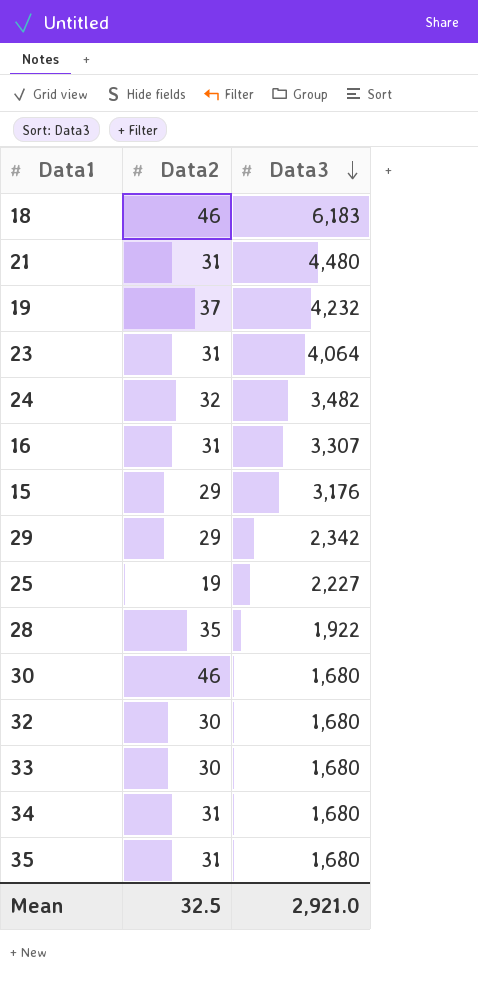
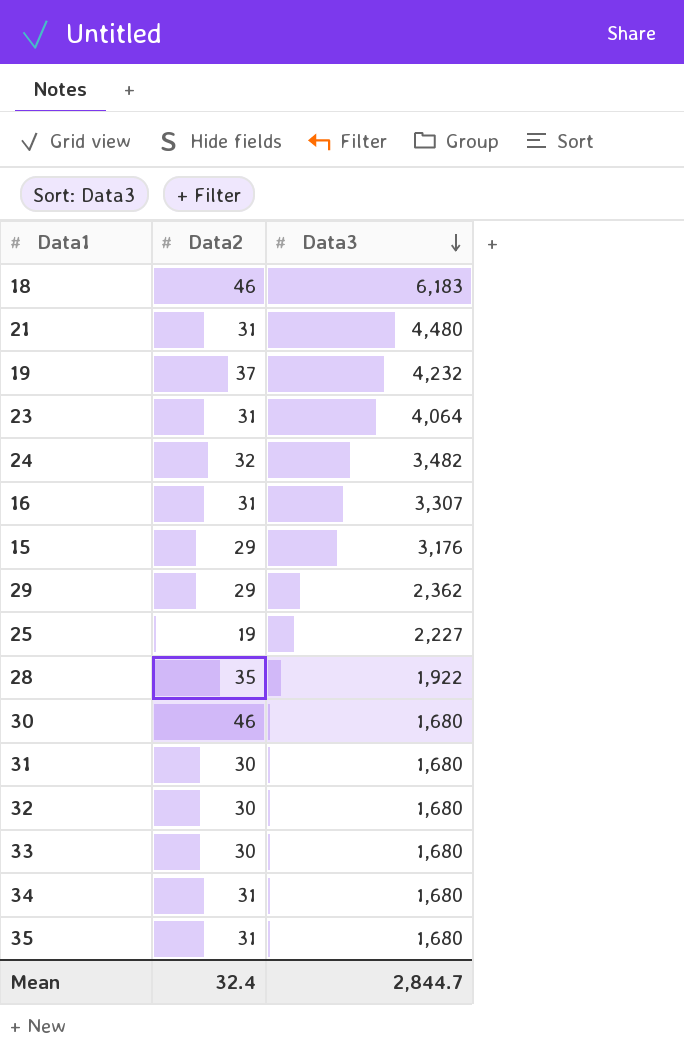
29 | Data3: 2,342 -> 2,362
row 31: none -> 30 | 1,680
Mean | Data2: 32.5 -> 32.4
Mean | Data3: 2,921.0 -> 2,844.7

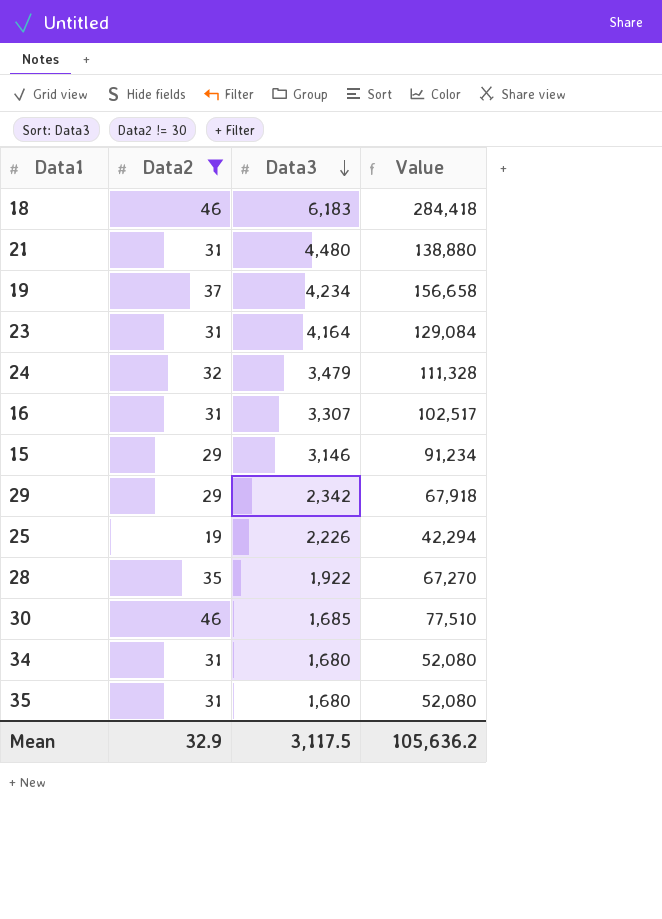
filter: none -> Data2 != 30
column Value | formula: none -> [Data2] * [Data3]
19 | Data3: 4,232 -> 4,234
23 | Data3: 4,064 -> 4,164
24 | Data3: 3,482 -> 3,479
15 | Data3: 3,176 -> 3,146
29 | Data3: 2,362 -> 2,342
25 | Data3: 2,227 -> 2,226
30 | Data3: 1,680 -> 1,685
Mean | Data2: 32.4 -> 32.9
Mean | Data3: 2,844.7 -> 3,117.5

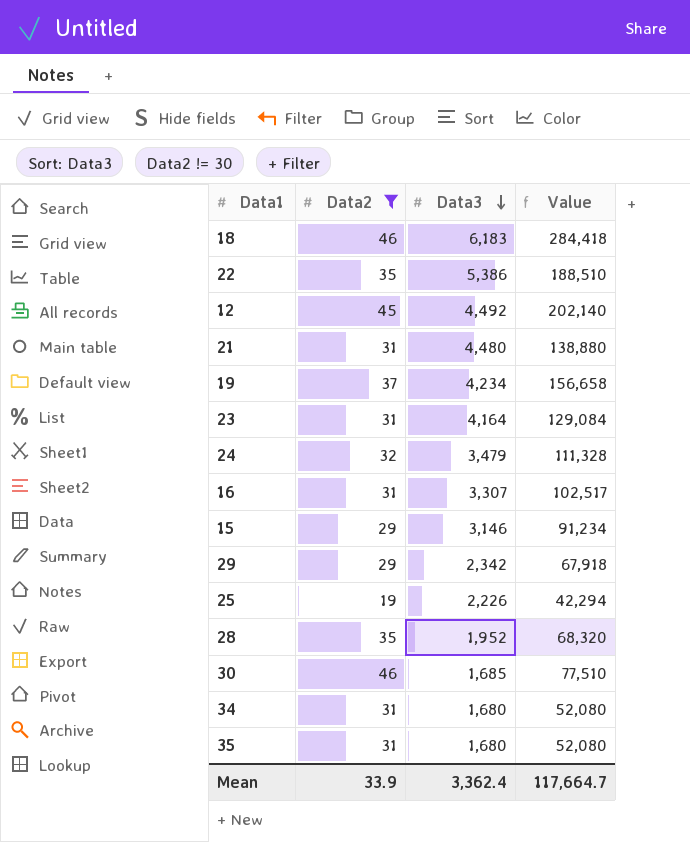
row 22: none -> 35 | 5,386 | 188,510
row 12: none -> 45 | 4,492 | 202,140
28 | Data3: 1,922 -> 1,952
28 | Value: 67,270 -> 68,320
Mean | Data2: 32.9 -> 33.9
Mean | Data3: 3,117.5 -> 3,362.4
Mean | Value: 105,636.2 -> 117,664.7

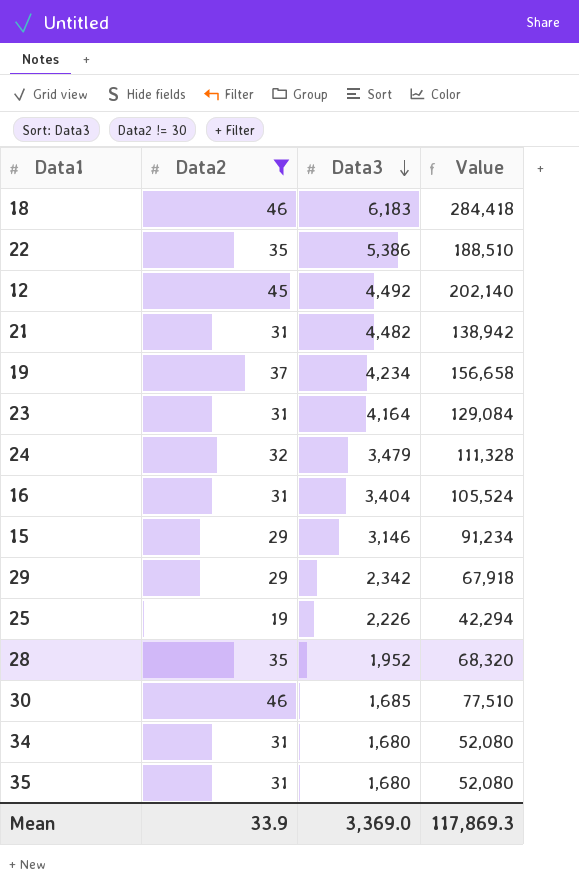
21 | Data3: 4,480 -> 4,482
21 | Value: 138,880 -> 138,942
16 | Data3: 3,307 -> 3,404
16 | Value: 102,517 -> 105,524
Mean | Data3: 3,362.4 -> 3,369.0
Mean | Value: 117,664.7 -> 117,869.3

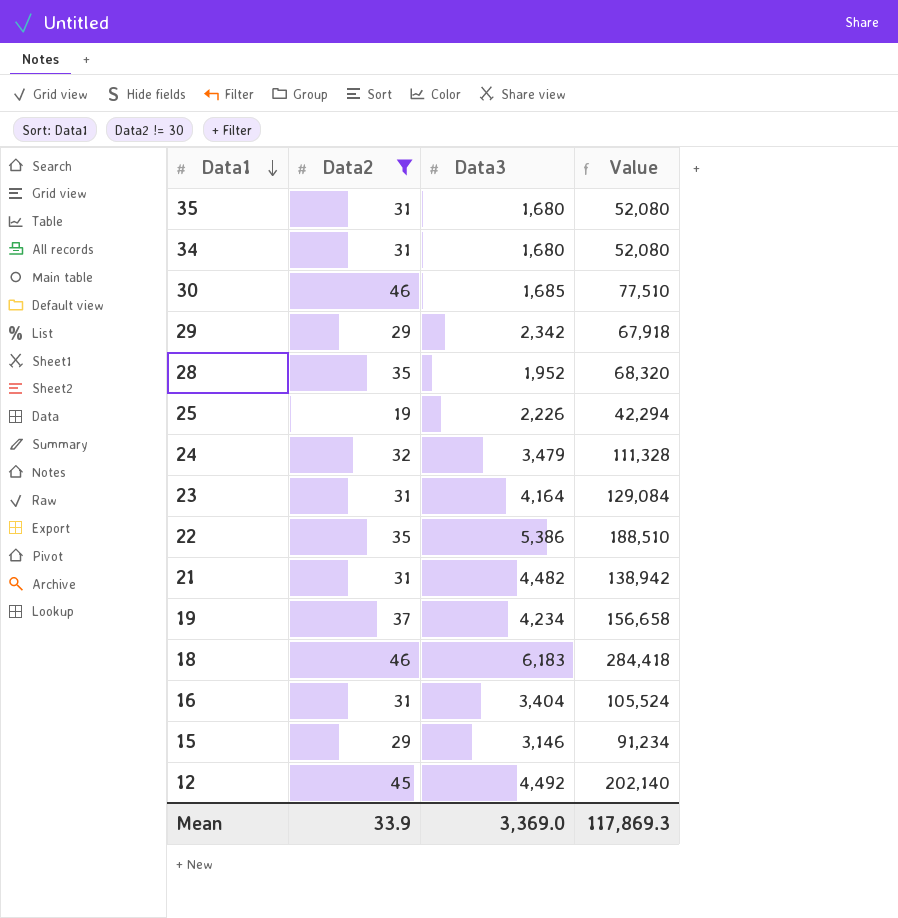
row order: Data3 descending -> Data1 descending

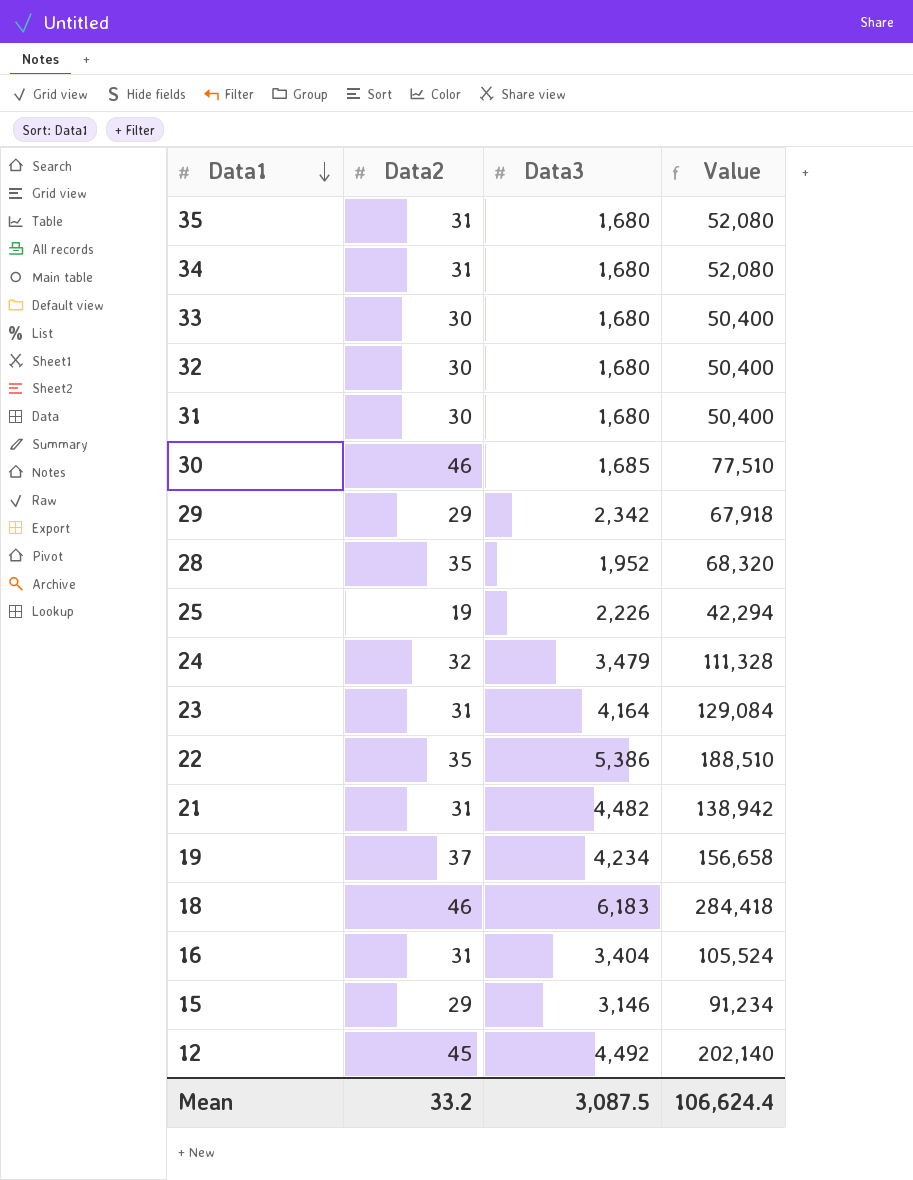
filter: Data2 != 30 -> none
Mean | Data2: 33.9 -> 33.2
Mean | Data3: 3,369.0 -> 3,087.5
Mean | Value: 117,869.3 -> 106,624.4

